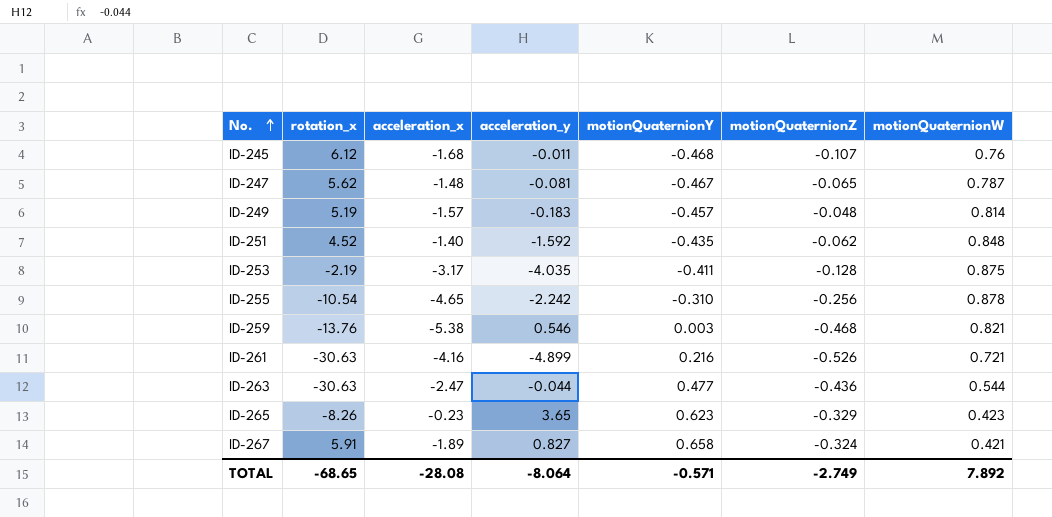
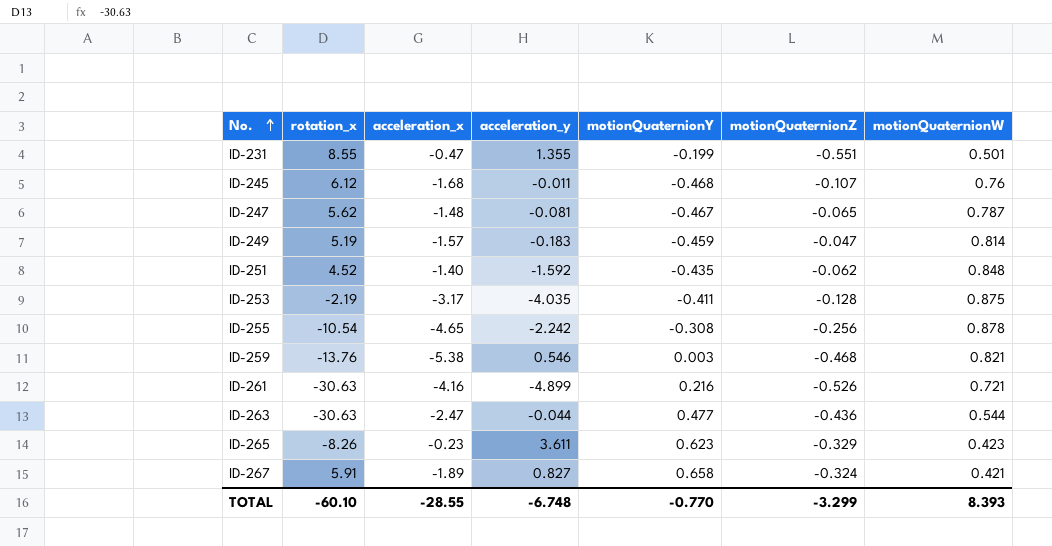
row ID-231: none -> 8.55 | -0.47 | 1.355 | -0.199 | -0.551 | 0.501
ID-249 | motionQuaternionY: -0.457 -> -0.459
ID-249 | motionQuaternionZ: -0.048 -> -0.047
ID-255 | motionQuaternionY: -0.310 -> -0.308
ID-265 | acceleration_y: 3.65 -> 3.611
TOTAL | rotation_x: -68.65 -> -60.10
TOTAL | acceleration_x: -28.08 -> -28.55
TOTAL | acceleration_y: -8.064 -> -6.748
TOTAL | motionQuaternionY: -0.571 -> -0.770
TOTAL | motionQuaternionZ: -2.749 -> -3.299
TOTAL | motionQuaternionW: 7.892 -> 8.393

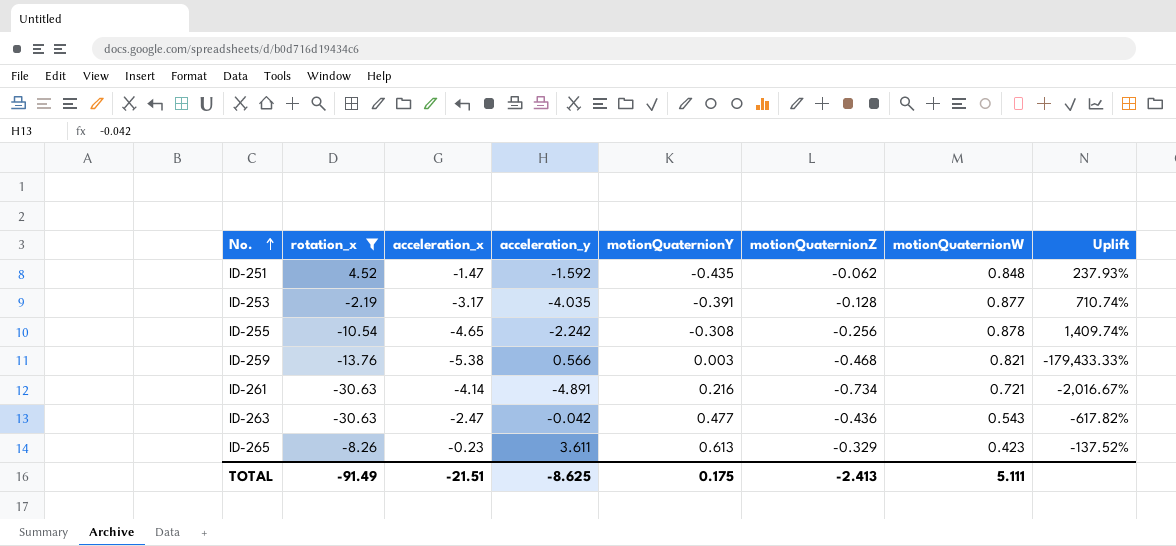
filter: none -> rotation_x <= 4.52
column Uplift | formula: none -> ([acceleration_x] - [motionQuaternionY]) / [motionQuaternionY]
ID-251 | acceleration_x: -1.40 -> -1.47
ID-253 | motionQuaternionY: -0.411 -> -0.391
ID-253 | motionQuaternionW: 0.875 -> 0.877
ID-259 | acceleration_y: 0.546 -> 0.566
ID-261 | acceleration_x: -4.16 -> -4.14
ID-261 | acceleration_y: -4.899 -> -4.891
ID-261 | motionQuaternionZ: -0.526 -> -0.734
ID-263 | acceleration_y: -0.044 -> -0.042
ID-263 | motionQuaternionW: 0.544 -> 0.543
ID-265 | motionQuaternionY: 0.623 -> 0.613
TOTAL | rotation_x: -60.10 -> -91.49
TOTAL | acceleration_x: -28.55 -> -21.51
TOTAL | acceleration_y: -6.748 -> -8.625
TOTAL | motionQuaternionY: -0.770 -> 0.175
TOTAL | motionQuaternionZ: -3.299 -> -2.413
TOTAL | motionQuaternionW: 8.393 -> 5.111

